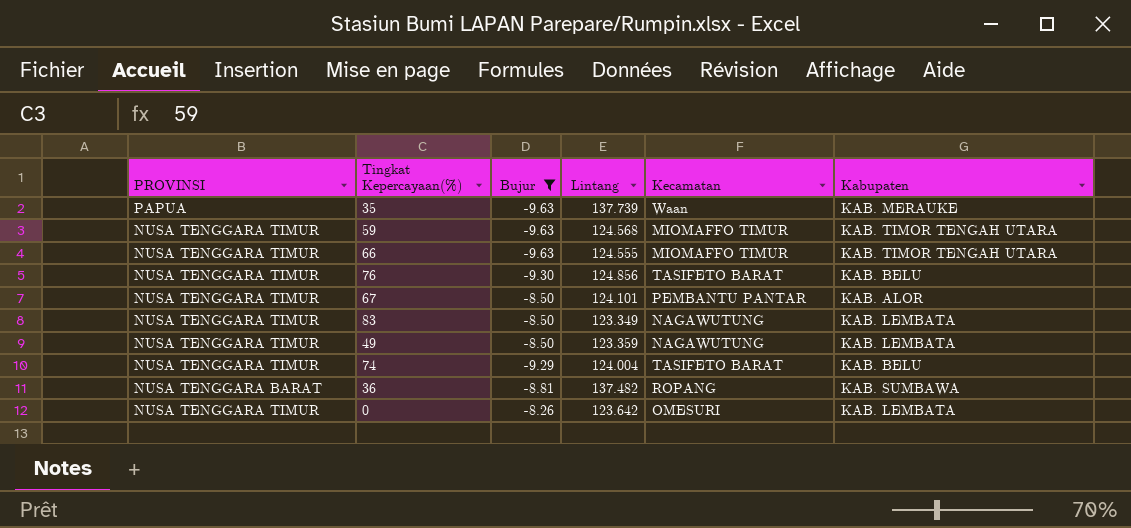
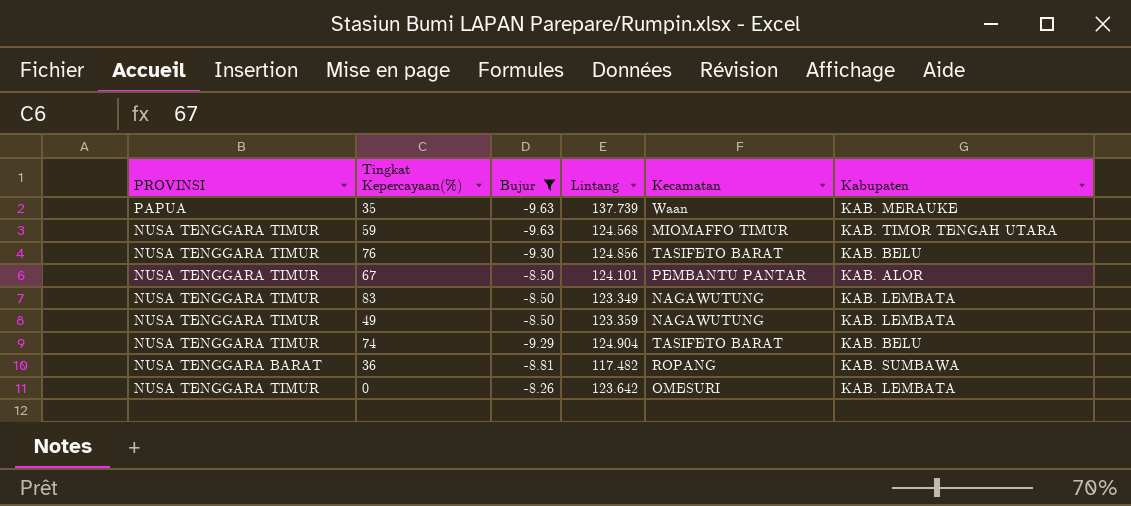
row 66: NUSA TENGGARA TIMUR | -9.63 | 124.555 | MIOMAFFO TIMUR | KAB. TIMOR TENGAH UTARA -> none
74 | Lintang: 124.004 -> 124.904
36 | Lintang: 137.482 -> 117.482

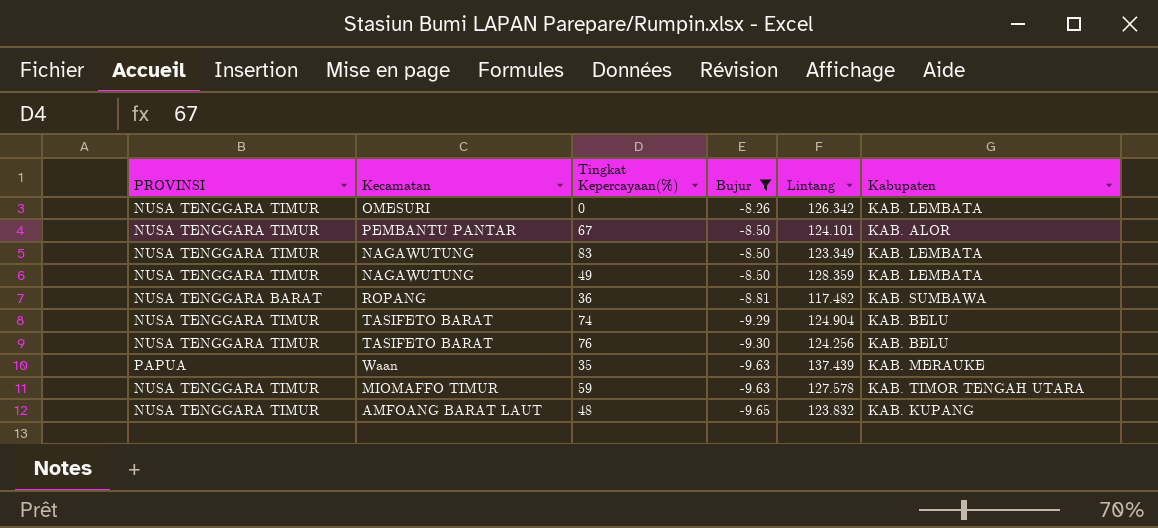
row order: none -> Bujur descending
column Kecamatan | position: 5 -> 2
0 | Lintang: 123.642 -> 126.342
49 | Lintang: 123.359 -> 128.359
76 | Lintang: 124.856 -> 124.256
35 | Lintang: 137.739 -> 137.439
59 | Lintang: 124.568 -> 127.578
row 48: none -> NUSA TENGGARA TIMUR | AMFOANG BARAT LAUT | -9.65 | 123.832 | KAB. KUPANG

